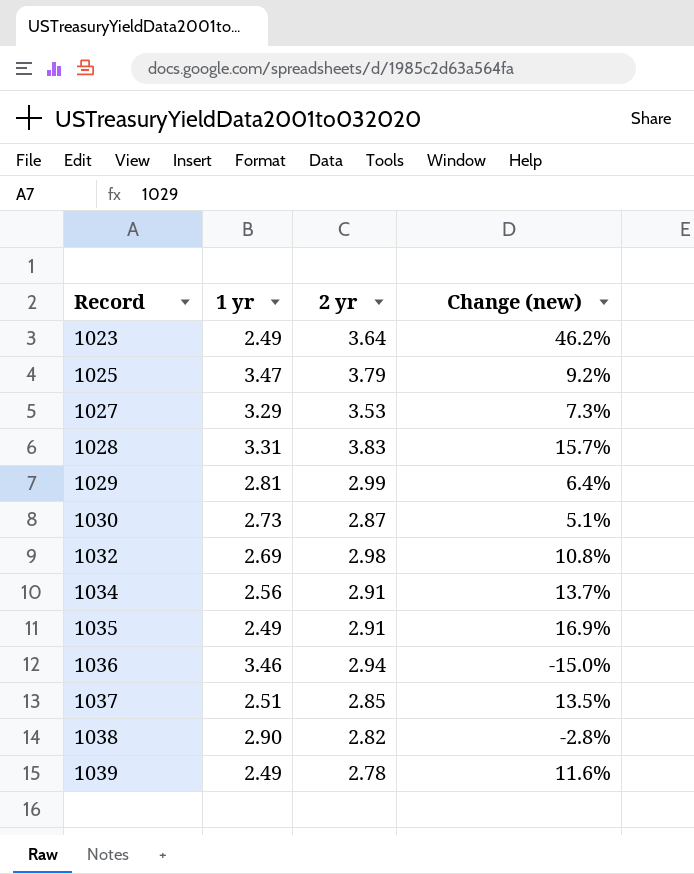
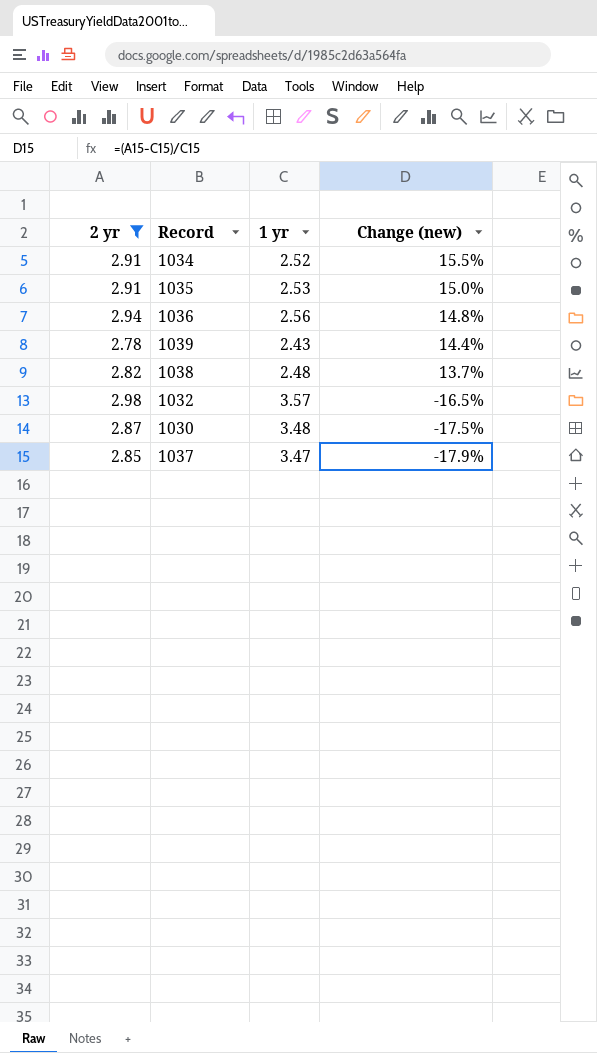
filter: none -> 2 yr <= 2.98
row order: Record ascending -> Change (new) descending
column 2 yr | position: 3 -> 1
1034 | 1 yr: 2.56 -> 2.52
1034 | Change (new): 13.7% -> 15.5%
1035 | 1 yr: 2.49 -> 2.53
1035 | Change (new): 16.9% -> 15.0%
1036 | 1 yr: 3.46 -> 2.56
1036 | Change (new): -15.0% -> 14.8%
1039 | 1 yr: 2.49 -> 2.43
1039 | Change (new): 11.6% -> 14.4%
1038 | 1 yr: 2.90 -> 2.48
1038 | Change (new): -2.8% -> 13.7%
1032 | 1 yr: 2.69 -> 3.57
1032 | Change (new): 10.8% -> -16.5%
1030 | 1 yr: 2.73 -> 3.48
1030 | Change (new): 5.1% -> -17.5%
1037 | 1 yr: 2.51 -> 3.47
1037 | Change (new): 13.5% -> -17.9%

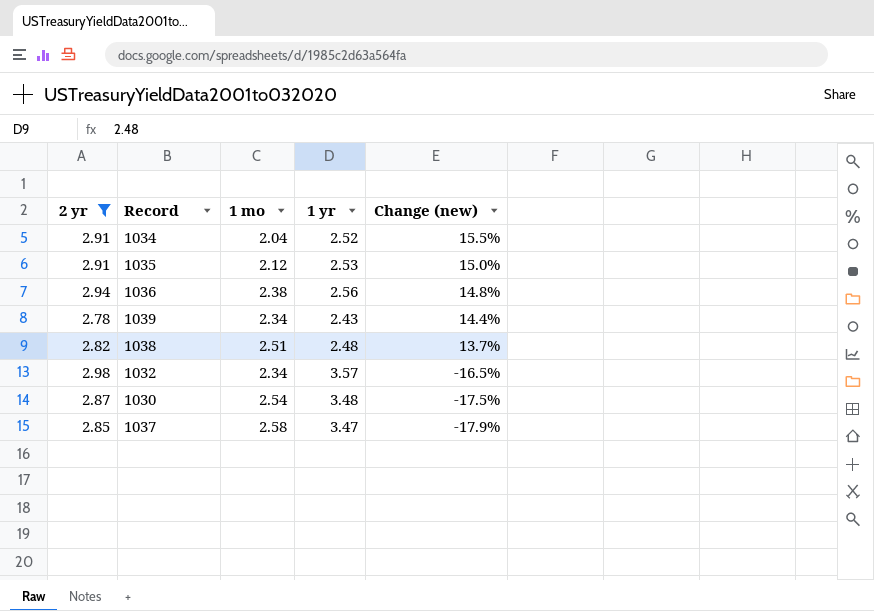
column 1 mo | position: none -> 3

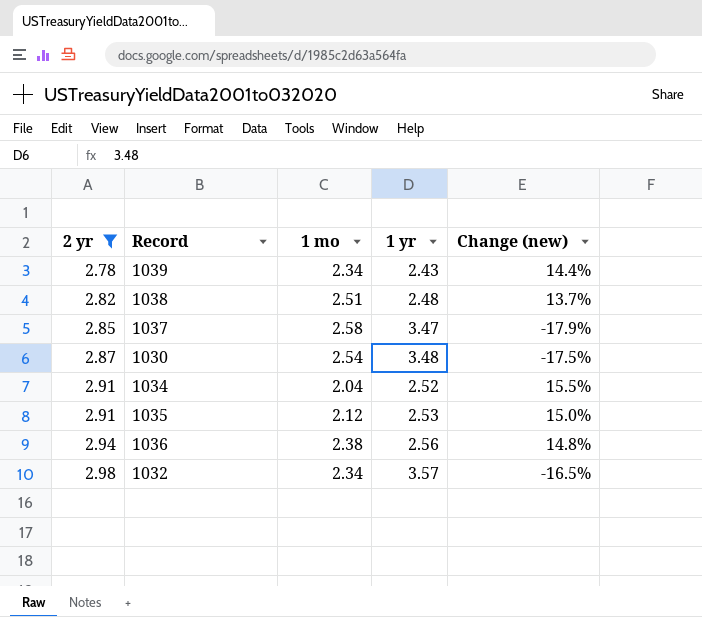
row order: Change (new) descending -> 2 yr ascending

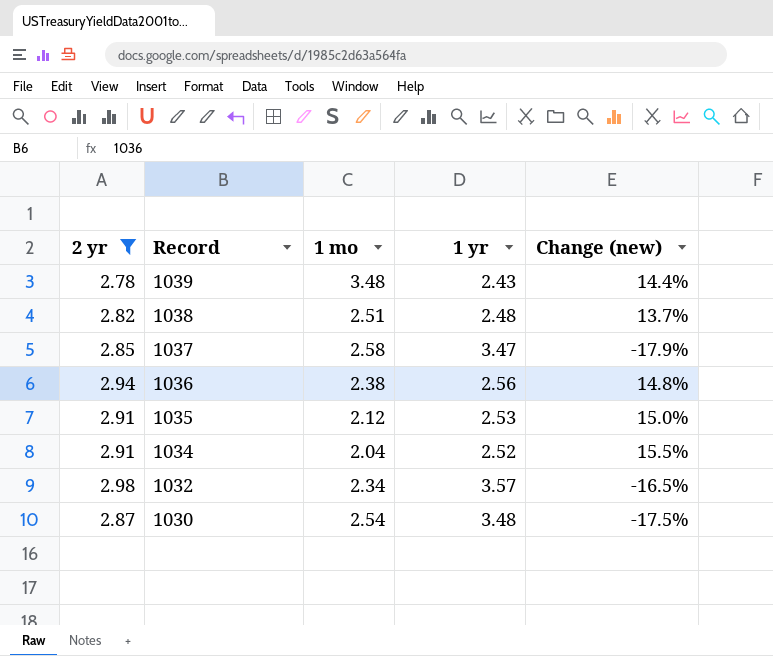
row order: 2 yr ascending -> Record descending
1039 | 1 mo: 2.34 -> 3.48

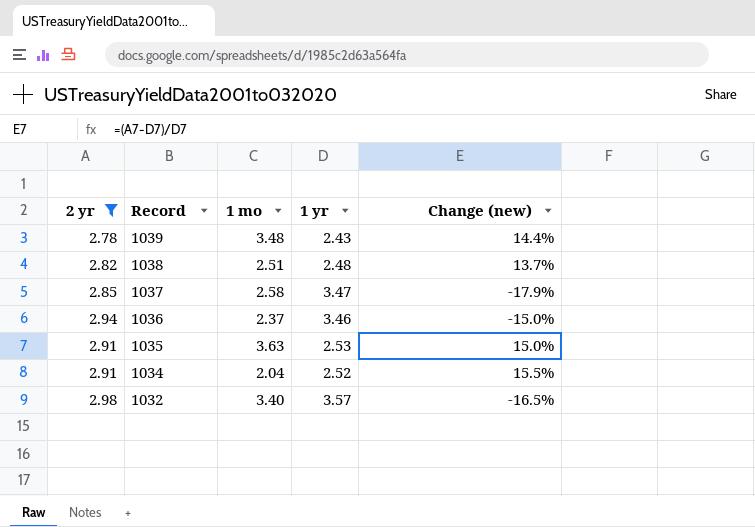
row 1030: 2.87 | 2.54 | 3.48 | -17.5% -> none
1036 | 1 mo: 2.38 -> 2.37
1036 | 1 yr: 2.56 -> 3.46
1036 | Change (new): 14.8% -> -15.0%
1035 | 1 mo: 2.12 -> 3.63
1032 | 1 mo: 2.34 -> 3.40

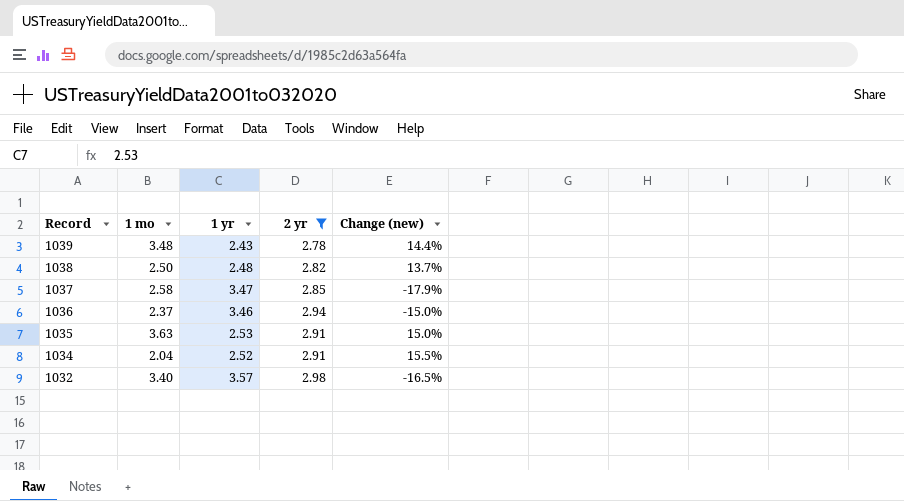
column 2 yr | position: 1 -> 4
1038 | 1 mo: 2.51 -> 2.50

